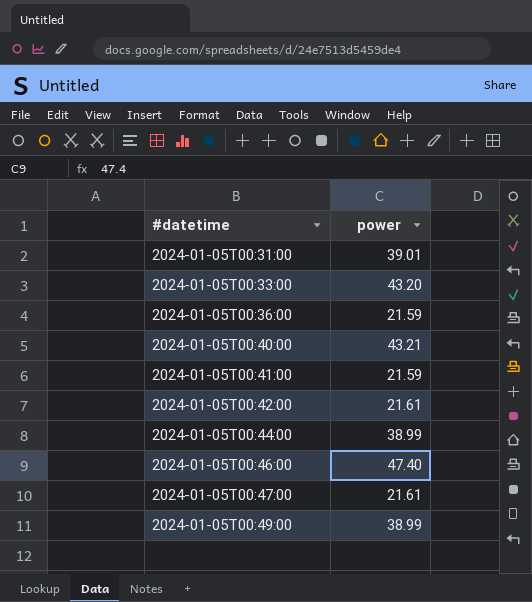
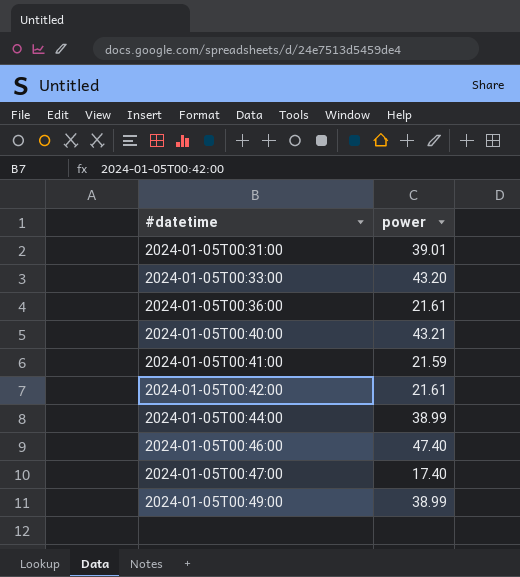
2024-01-05T00:36:00 | power: 21.59 -> 21.61
2024-01-05T00:47:00 | power: 21.61 -> 17.40

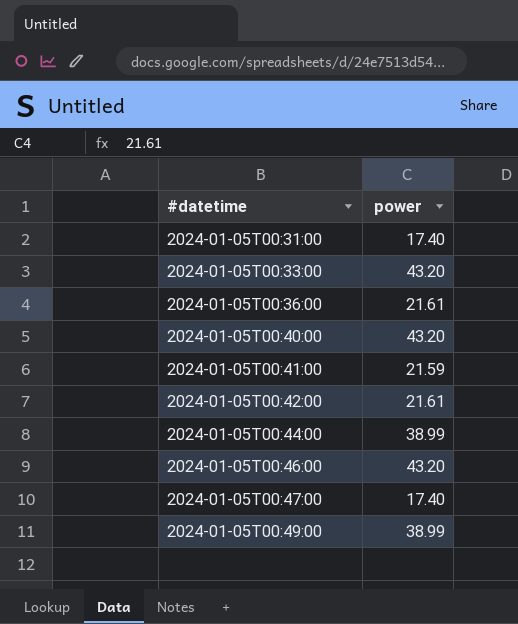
2024-01-05T00:31:00 | power: 39.01 -> 17.40
2024-01-05T00:40:00 | power: 43.21 -> 43.20
2024-01-05T00:46:00 | power: 47.40 -> 43.20

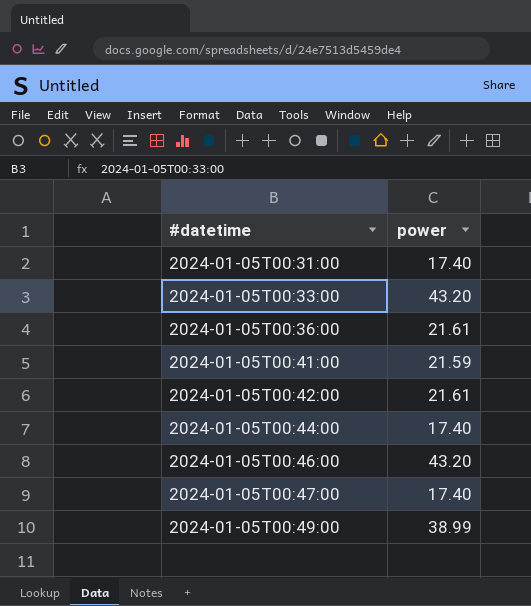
row 2024-01-05T00:40:00: 43.20 -> none
2024-01-05T00:44:00 | power: 38.99 -> 17.40

